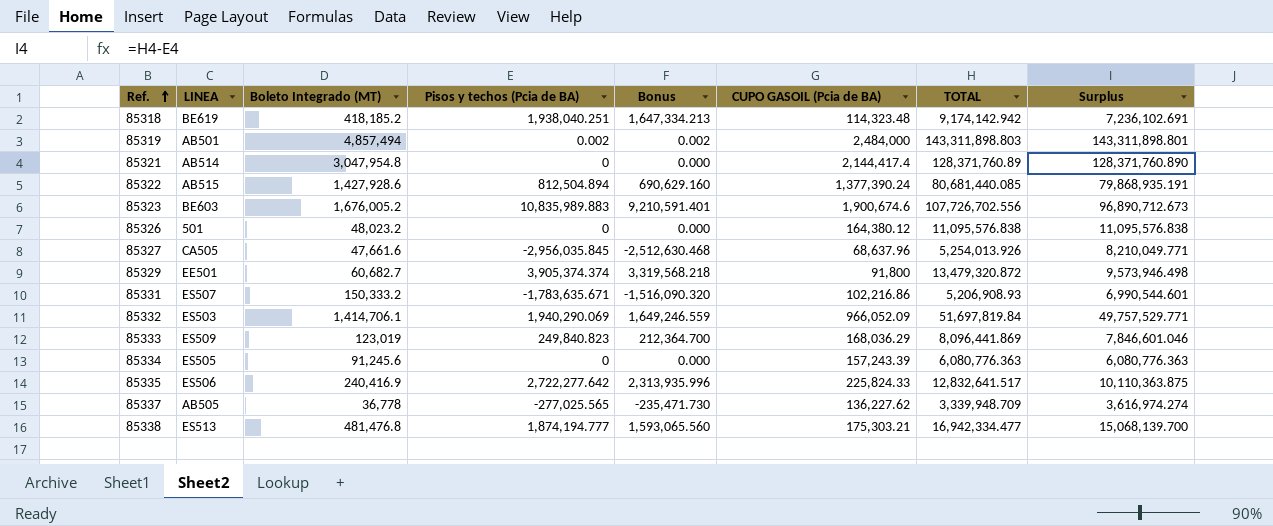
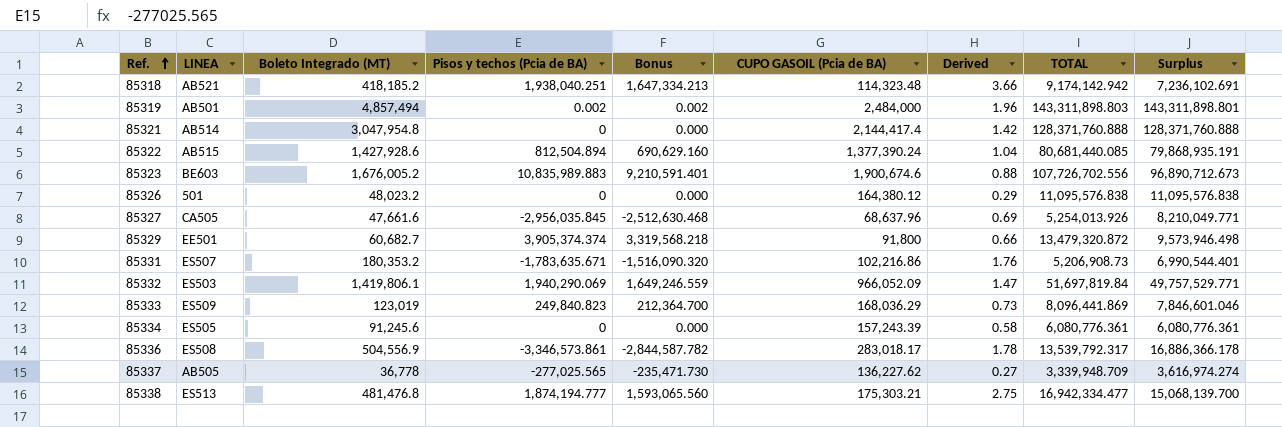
column Derived | formula: none -> [Boleto Integrado (MT)] / [CUPO GASOIL (Pcia de BA)]
row 85335: ES506 | 240,416.9 | 2,722,277.642 | 2,313,935.996 | 225,824.33 | 12,832,641.517 | 10,110,363.875 -> none
85318 | LINEA: BE619 -> AB521
85321 | TOTAL: 128,371,760.89 -> 128,371,760.888
85321 | Surplus: 128,371,760.890 -> 128,371,760.888
85331 | Boleto Integrado (MT): 150,333.2 -> 180,353.2
85331 | TOTAL: 5,206,908.93 -> 5,206,908.73
85331 | Surplus: 6,990,544.601 -> 6,990,544.401
85332 | Boleto Integrado (MT): 1,414,706.1 -> 1,419,806.1
85334 | TOTAL: 6,080,776.363 -> 6,080,776.361
85334 | Surplus: 6,080,776.363 -> 6,080,776.361
row 85336: none -> ES508 | 504,556.9 | -3,346,573.861 | -2,844,587.782 | 283,018.17 | 1.78 | 13,539,792.317 | 16,886,366.178

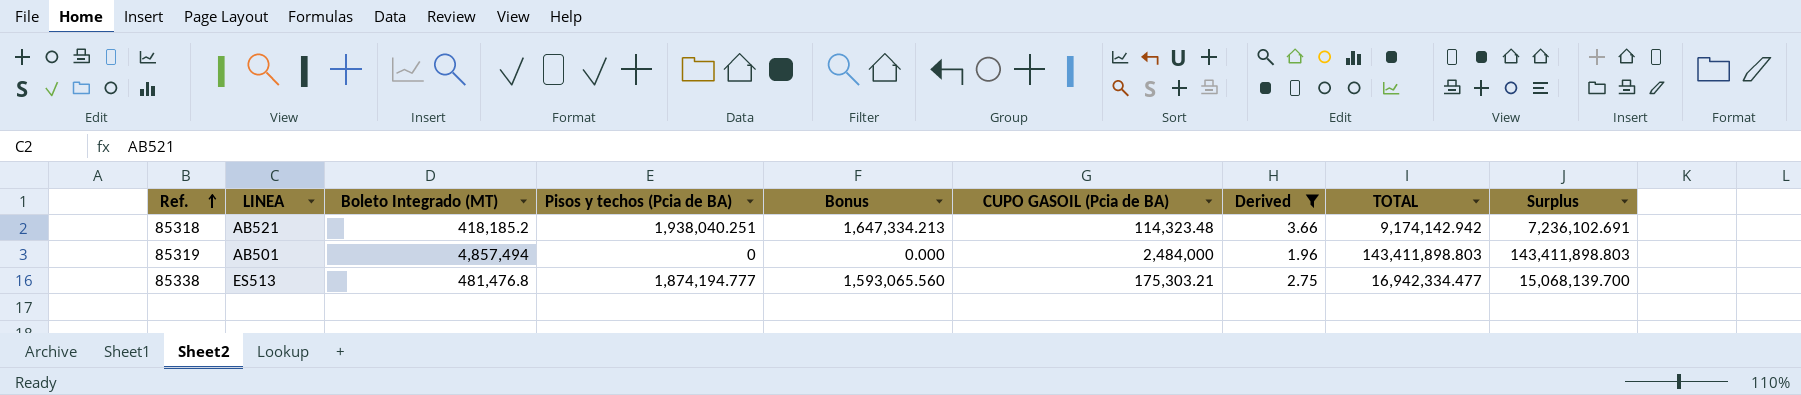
filter: none -> Derived >= 1.96
85319 | Pisos y techos (Pcia de BA): 0.002 -> 0
85319 | Bonus: 0.002 -> 0.000
85319 | TOTAL: 143,311,898.803 -> 143,411,898.803
85319 | Surplus: 143,311,898.801 -> 143,411,898.803

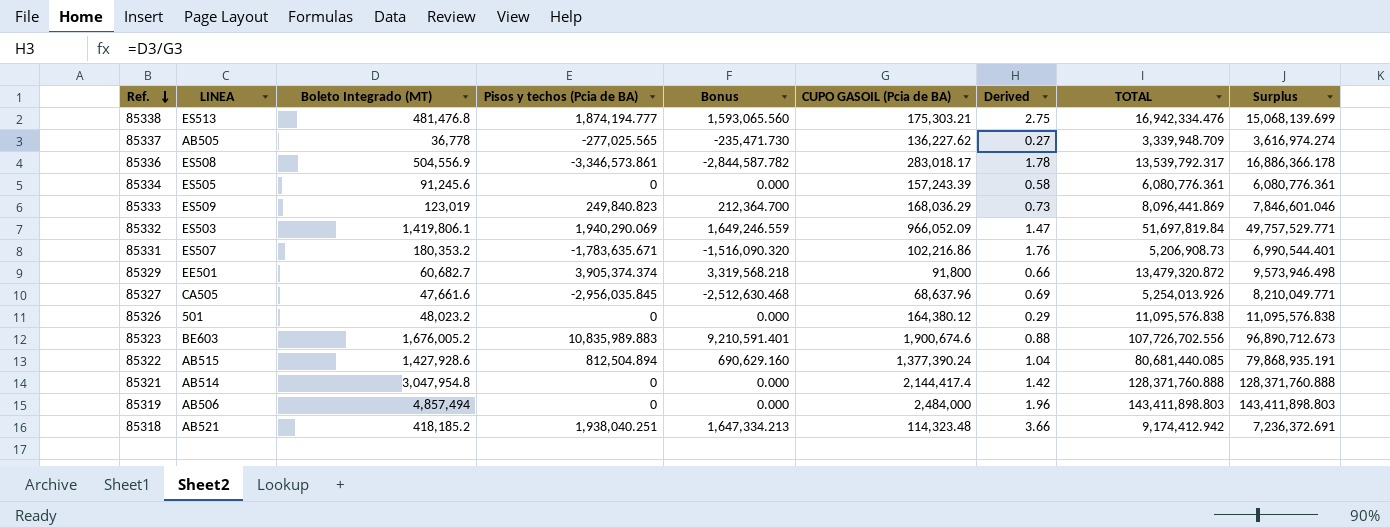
filter: Derived >= 1.96 -> none
row order: Ref. ascending -> Ref. descending
85338 | TOTAL: 16,942,334.477 -> 16,942,334.476
85338 | Surplus: 15,068,139.700 -> 15,068,139.699
85319 | LINEA: AB501 -> AB506
85318 | TOTAL: 9,174,142.942 -> 9,174,412.942
85318 | Surplus: 7,236,102.691 -> 7,236,372.691

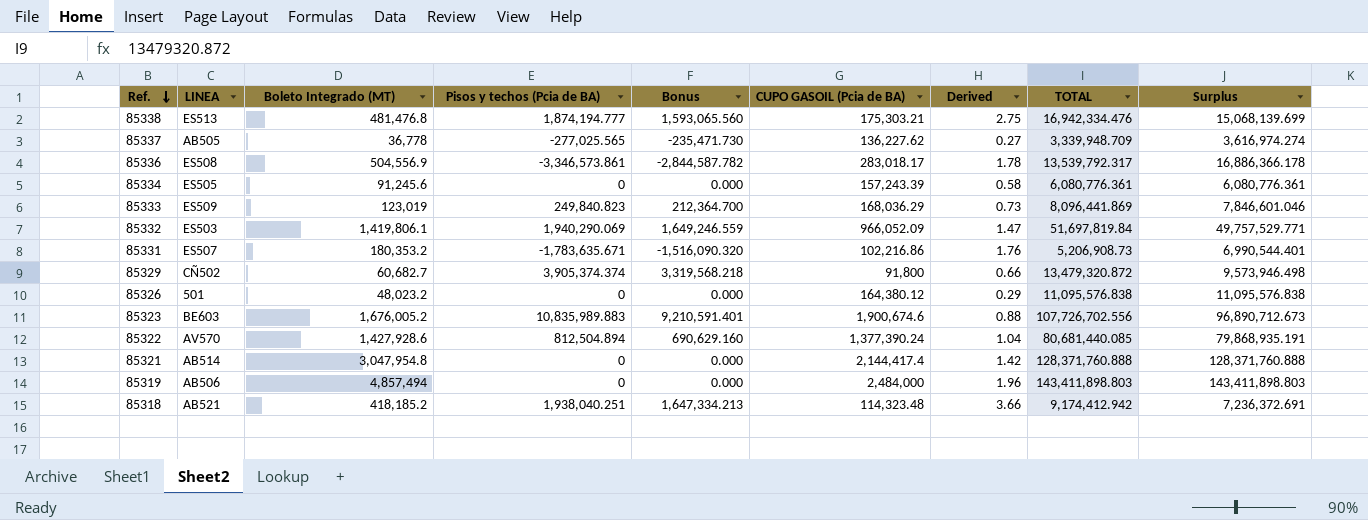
row 85327: CA505 | 47,661.6 | -2,956,035.845 | -2,512,630.468 | 68,637.96 | 0.69 | 5,254,013.926 | 8,210,049.771 -> none
85329 | LINEA: EE501 -> CÑ502
85322 | LINEA: AB515 -> AV570

